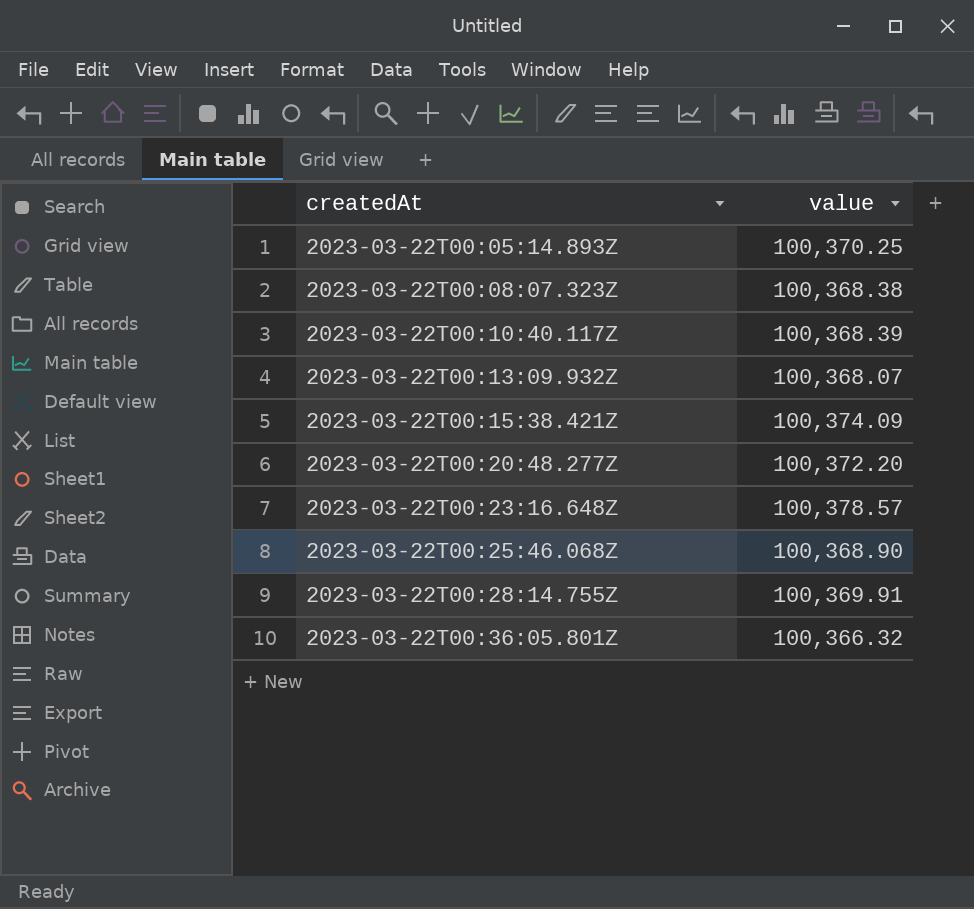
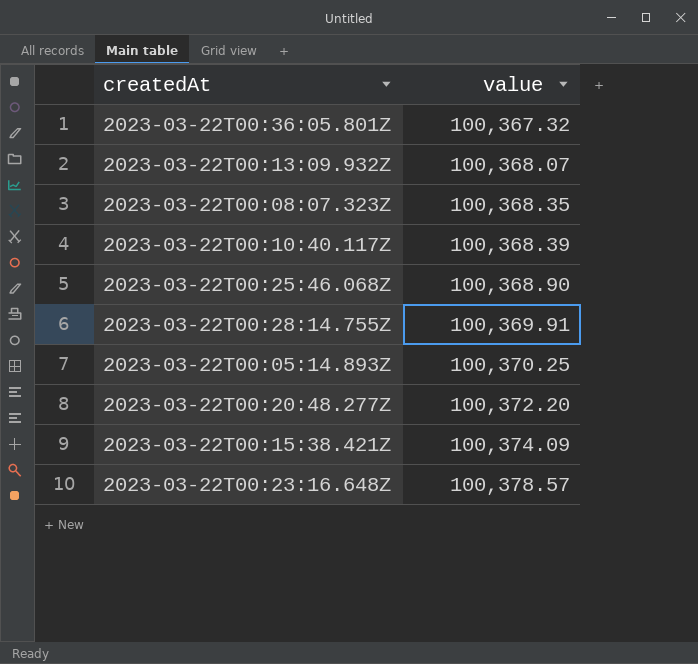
row order: createdAt ascending -> value ascending
2023-03-22T00:36:05.801Z | value: 100,366.32 -> 100,367.32
2023-03-22T00:08:07.323Z | value: 100,368.38 -> 100,368.35

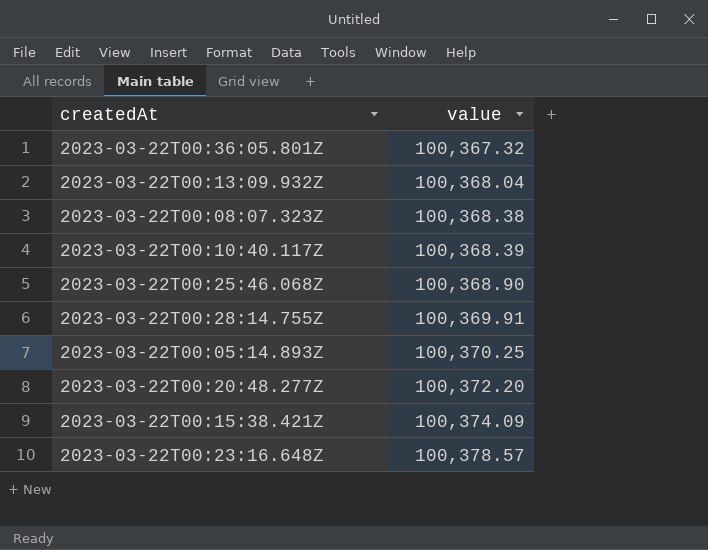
2023-03-22T00:13:09.932Z | value: 100,368.07 -> 100,368.04
2023-03-22T00:08:07.323Z | value: 100,368.35 -> 100,368.38

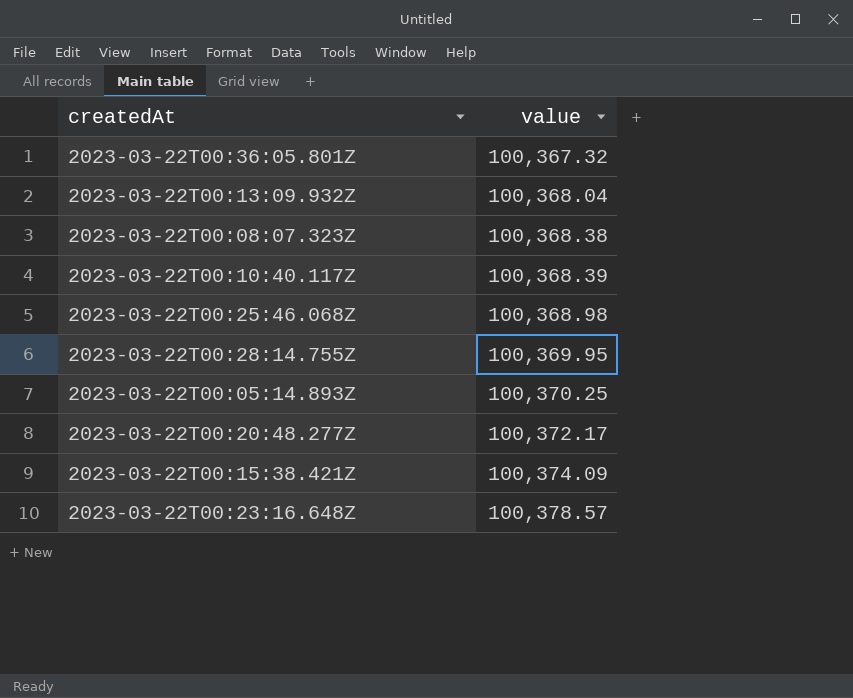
2023-03-22T00:25:46.068Z | value: 100,368.90 -> 100,368.98
2023-03-22T00:28:14.755Z | value: 100,369.91 -> 100,369.95
2023-03-22T00:20:48.277Z | value: 100,372.20 -> 100,372.17

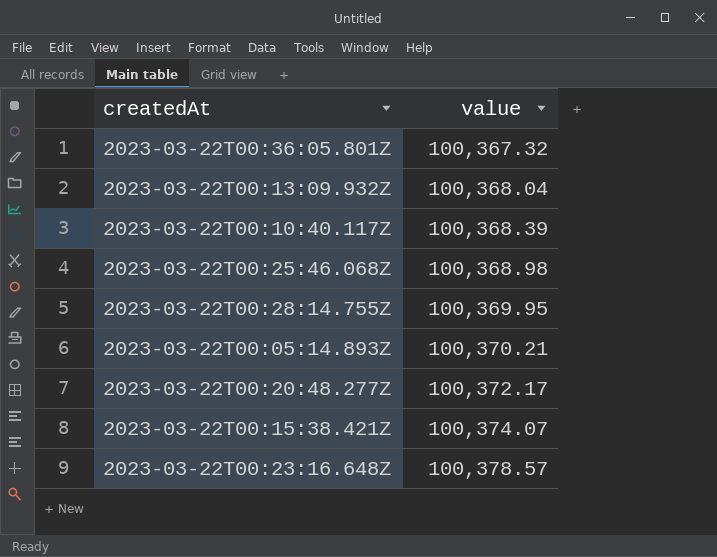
row 2023-03-22T00:08:07.323Z: 100,368.38 -> none
2023-03-22T00:05:14.893Z | value: 100,370.25 -> 100,370.21
2023-03-22T00:15:38.421Z | value: 100,374.09 -> 100,374.07

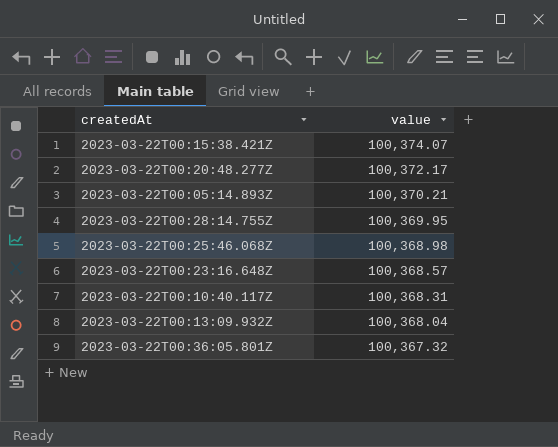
row order: value ascending -> value descending
2023-03-22T00:23:16.648Z | value: 100,378.57 -> 100,368.57
2023-03-22T00:10:40.117Z | value: 100,368.39 -> 100,368.31

